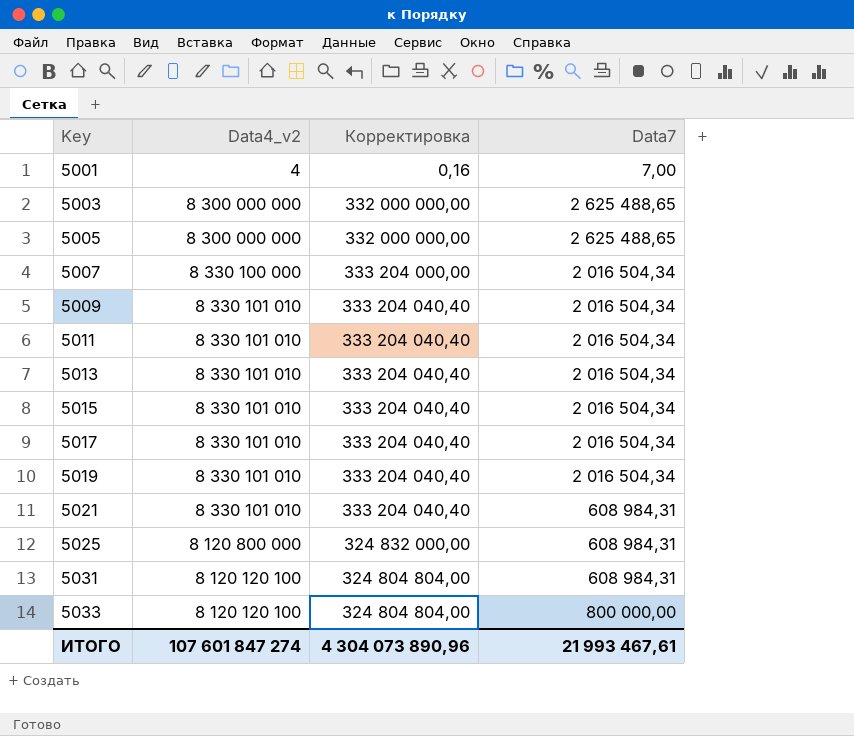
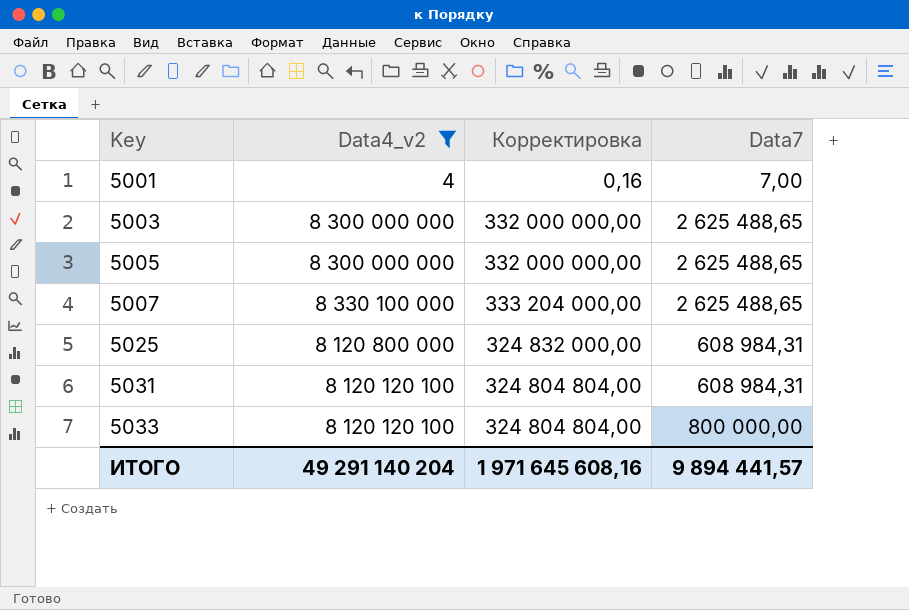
filter: none -> Data4_v2 != 8 330 101 010
5007 | Data7: 2 016 504,34 -> 2 625 488,65
ИТОГО | Data4_v2: 107 601 847 274 -> 49 291 140 204
ИТОГО | Корректировка: 4 304 073 890,96 -> 1 971 645 608,16
ИТОГО | Data7: 21 993 467,61 -> 9 894 441,57

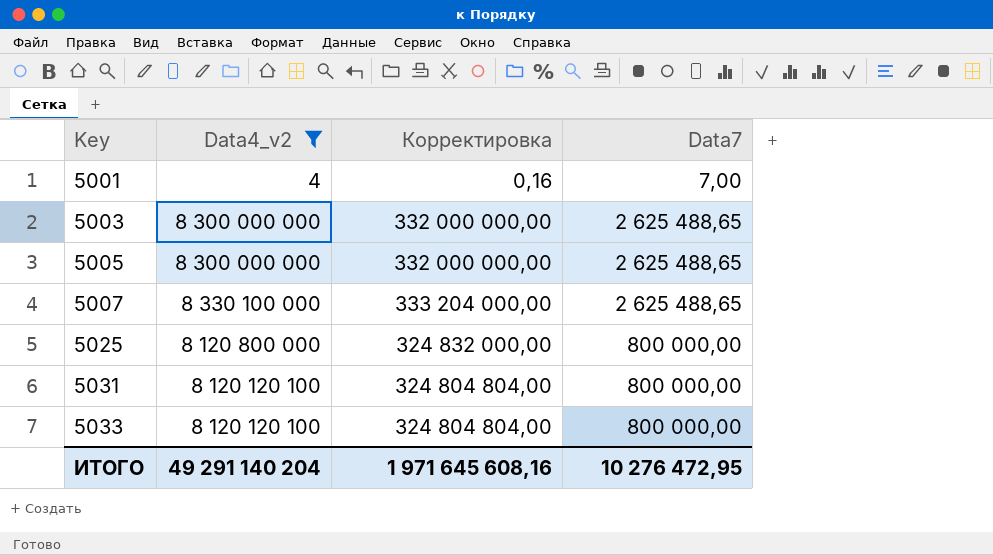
5025 | Data7: 608 984,31 -> 800 000,00
5031 | Data7: 608 984,31 -> 800 000,00
ИТОГО | Data7: 9 894 441,57 -> 10 276 472,95

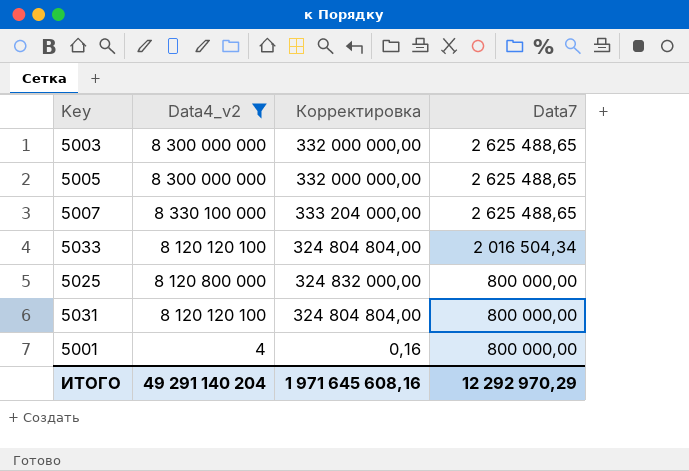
row order: Key ascending -> Data7 descending
5033 | Data7: 800 000,00 -> 2 016 504,34
5001 | Data7: 7,00 -> 800 000,00
ИТОГО | Data7: 10 276 472,95 -> 12 292 970,29

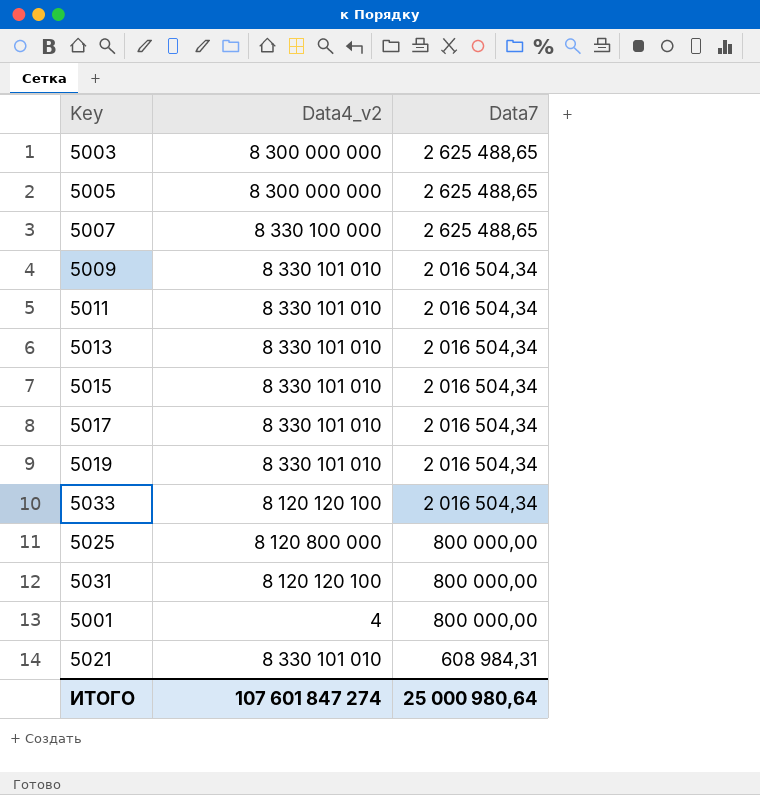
filter: Data4_v2 != 8 330 101 010 -> none
column Корректировка | formula: [Data4_v2] * 0,04 -> none
ИТОГО | Data4_v2: 49 291 140 204 -> 107 601 847 274
ИТОГО | Data7: 12 292 970,29 -> 25 000 980,64

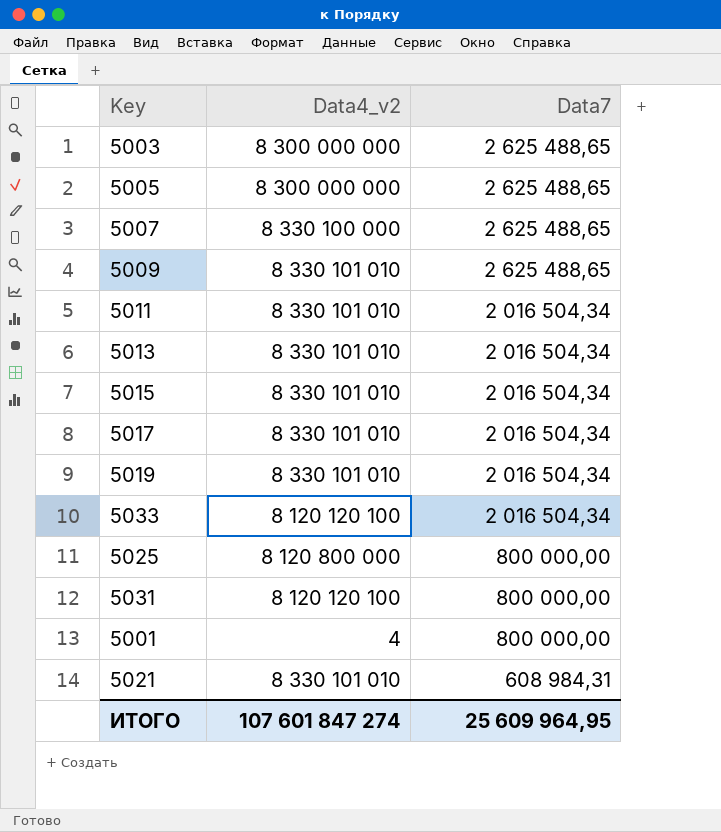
5009 | Data7: 2 016 504,34 -> 2 625 488,65
ИТОГО | Data7: 25 000 980,64 -> 25 609 964,95

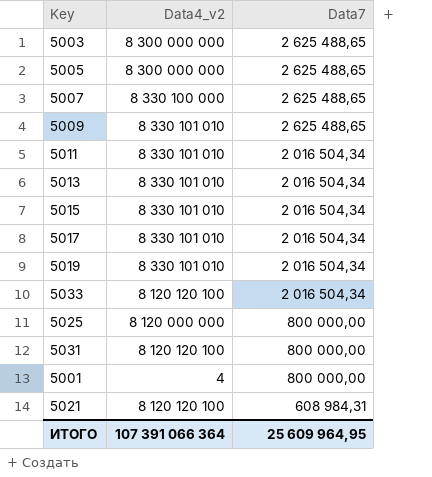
5025 | Data4_v2: 8 120 800 000 -> 8 120 000 000
5021 | Data4_v2: 8 330 101 010 -> 8 120 120 100
ИТОГО | Data4_v2: 107 601 847 274 -> 107 391 066 364

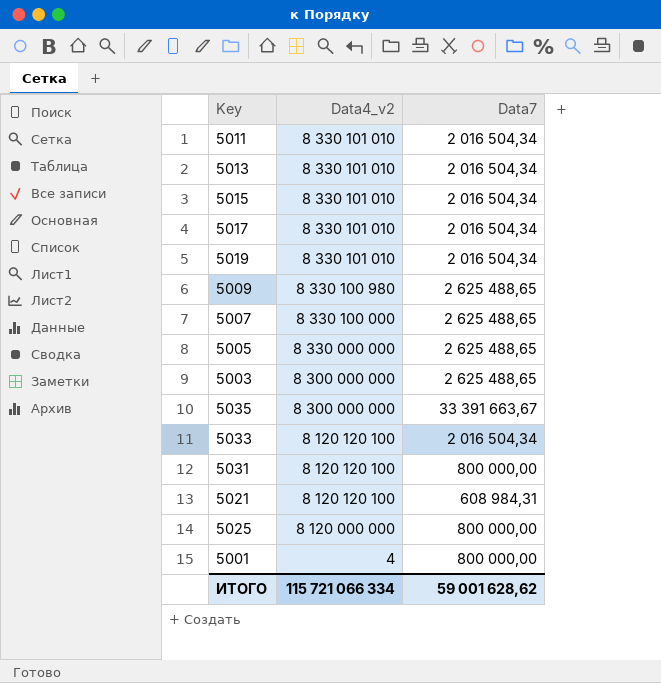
row order: Data7 descending -> Data4_v2 descending
5009 | Data4_v2: 8 330 101 010 -> 8 330 100 980
5005 | Data4_v2: 8 300 000 000 -> 8 330 000 000
row 5035: none -> 8 300 000 000 | 33 391 663,67
ИТОГО | Data4_v2: 107 391 066 364 -> 115 721 066 334
ИТОГО | Data7: 25 609 964,95 -> 59 001 628,62

